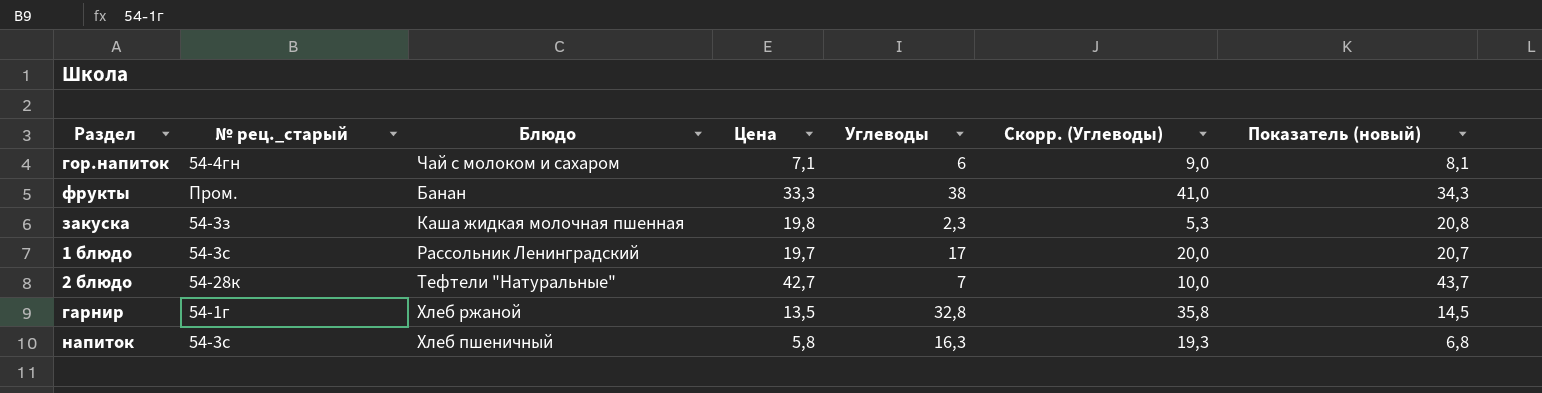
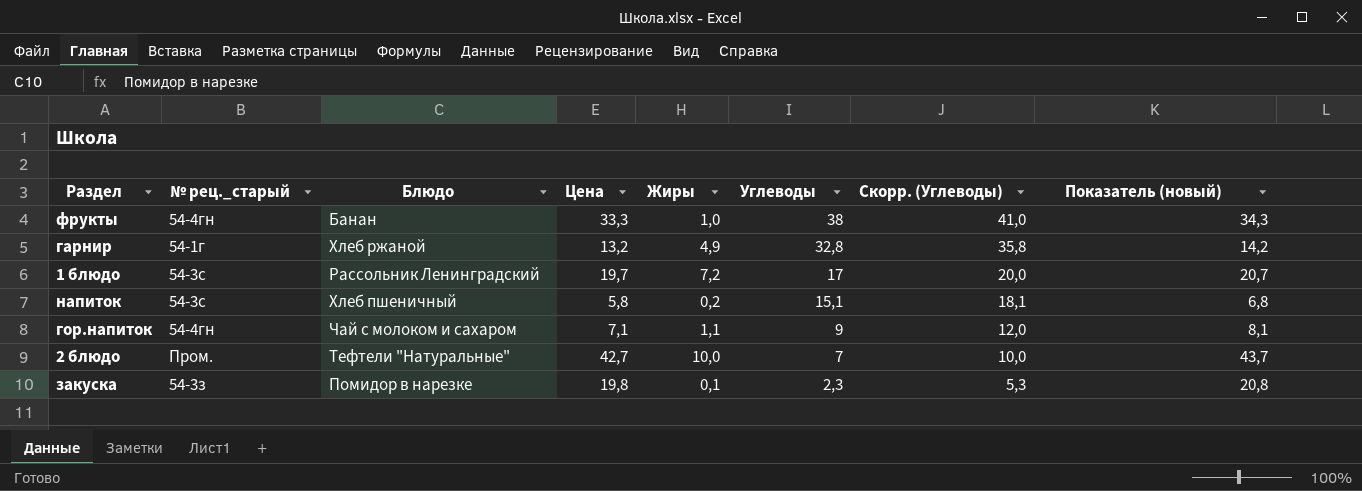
row order: none -> Углеводы descending
column Жиры | position: none -> 5
фрукты | № рец._старый: Пром. -> 54-4гн
гарнир | Цена: 13,5 -> 13,2
гарнир | Показатель (новый): 14,5 -> 14,2
напиток | Углеводы: 16,3 -> 15,1
напиток | Скорр. (Углеводы): 19,3 -> 18,1
гор.напиток | Углеводы: 6 -> 9
гор.напиток | Скорр. (Углеводы): 9,0 -> 12,0
2 блюдо | № рец._старый: 54-28к -> Пром.
закуска | Блюдо: Каша жидкая молочная пшенная -> Помидор в нарезке

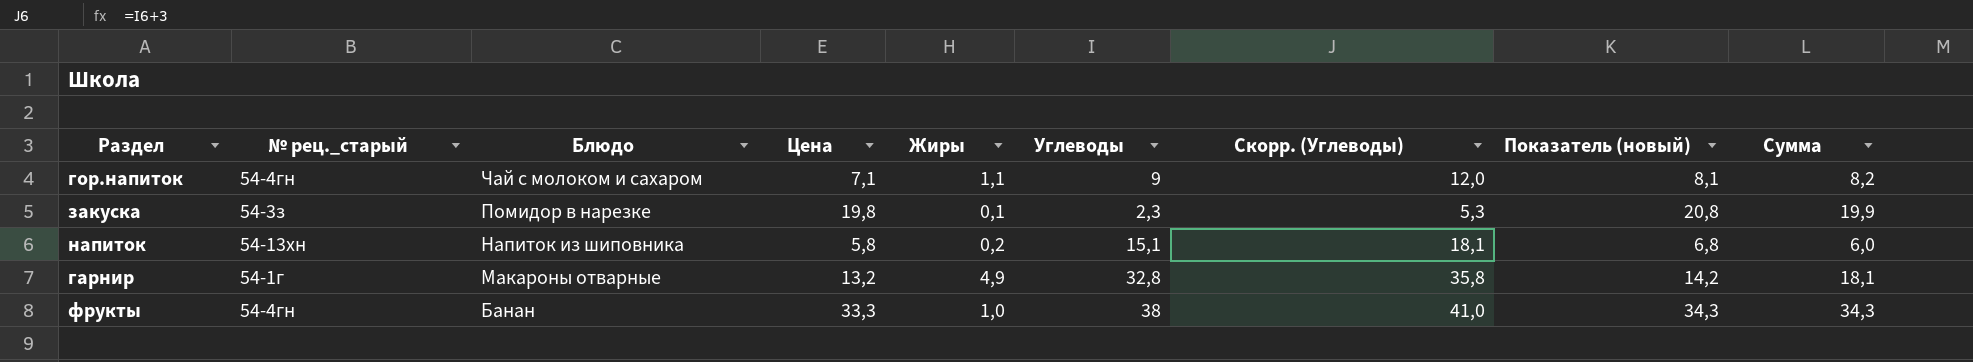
row order: Углеводы descending -> Блюдо descending
column Сумма | formula: none -> [Цена] + [Жиры]
row 1 блюдо: 54-3с | Рассольник Ленинградский | 19,7 | 7,2 | 17 | 20,0 | 20,7 -> none
row 2 блюдо: Пром. | Тефтели "Натуральные" | 42,7 | 10,0 | 7 | 10,0 | 43,7 -> none
напиток | № рец._старый: 54-3с -> 54-13хн
напиток | Блюдо: Хлеб пшеничный -> Напиток из шиповника
гарнир | Блюдо: Хлеб ржаной -> Макароны отварные

